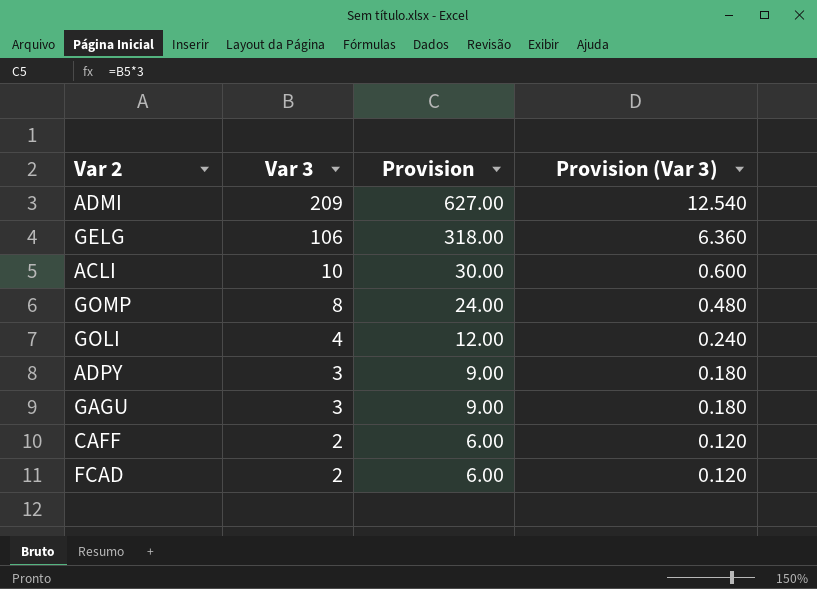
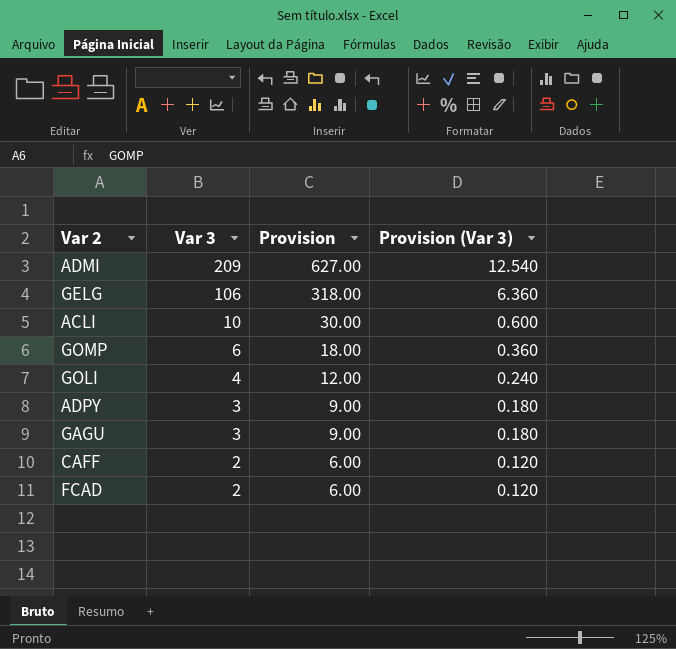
GOMP | Var 3: 8 -> 6
GOMP | Provision: 24.00 -> 18.00
GOMP | Provision (Var 3): 0.480 -> 0.360

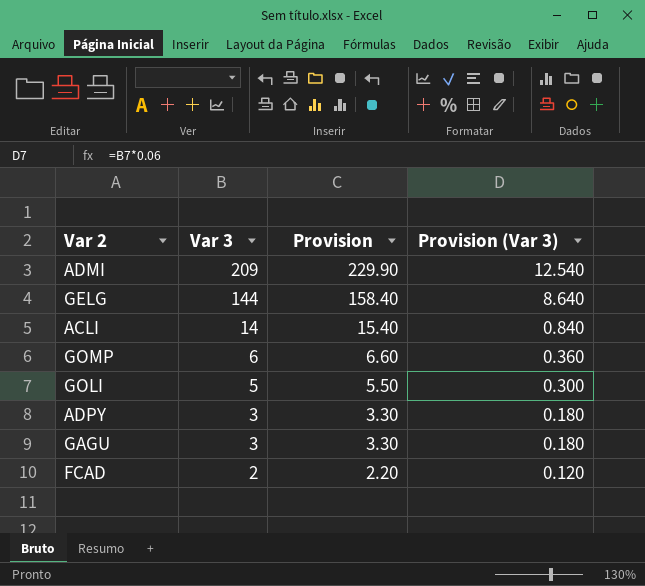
column Provision | formula: [Var 3] * 3 -> [Var 3] * 1.1
row CAFF: 2 | 6.00 | 0.120 -> none
GELG | Var 3: 106 -> 144
GELG | Provision (Var 3): 6.360 -> 8.640
ACLI | Var 3: 10 -> 14
ACLI | Provision (Var 3): 0.600 -> 0.840
GOLI | Var 3: 4 -> 5
GOLI | Provision (Var 3): 0.240 -> 0.300

